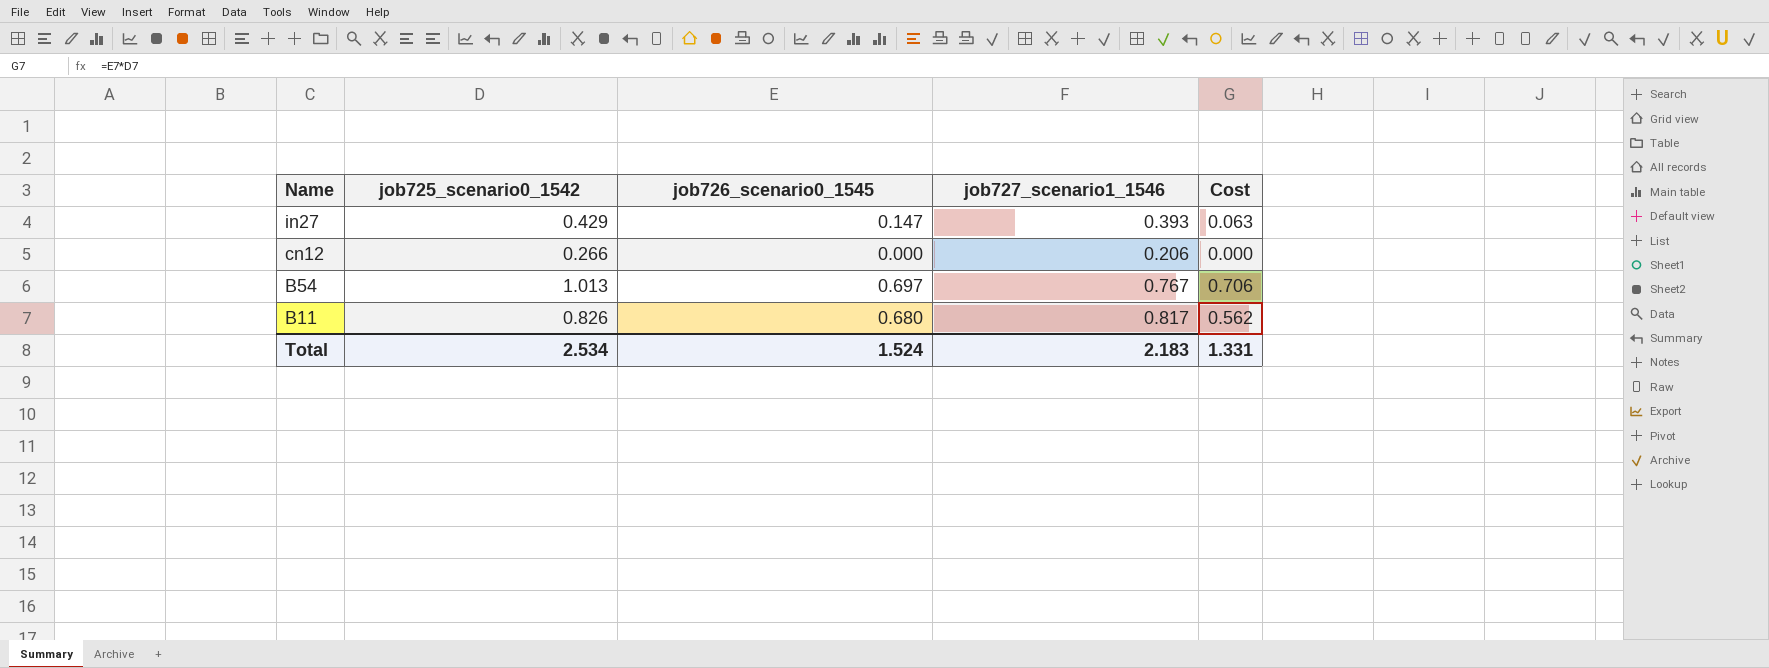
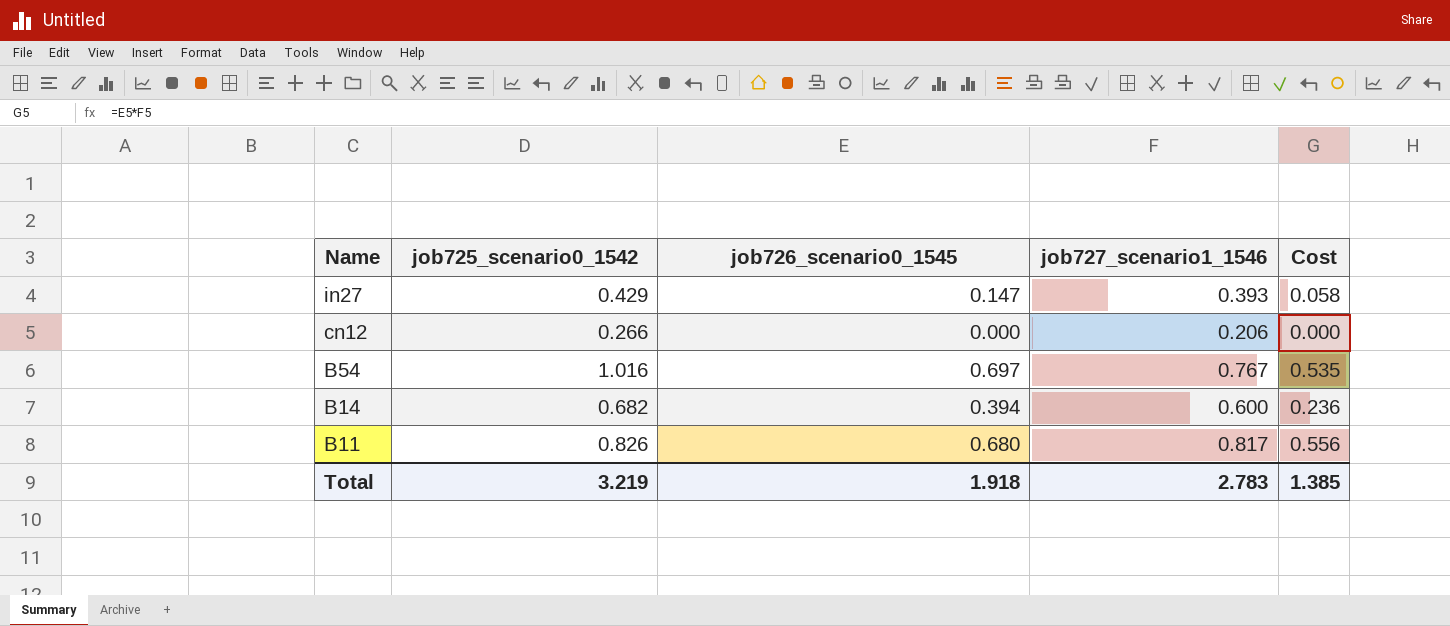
column Cost | formula: [job725_scenario0_1542] * [job726_scenario0_1545] -> [job726_scenario0_1545] * [job727_scenario1_1546]
B54 | job725_scenario0_1542: 1.013 -> 1.016
row B14: none -> 0.682 | 0.394 | 0.600 | 0.236
Total | job725_scenario0_1542: 2.534 -> 3.219
Total | job726_scenario0_1545: 1.524 -> 1.918
Total | job727_scenario1_1546: 2.183 -> 2.783
Total | Cost: 1.331 -> 1.385

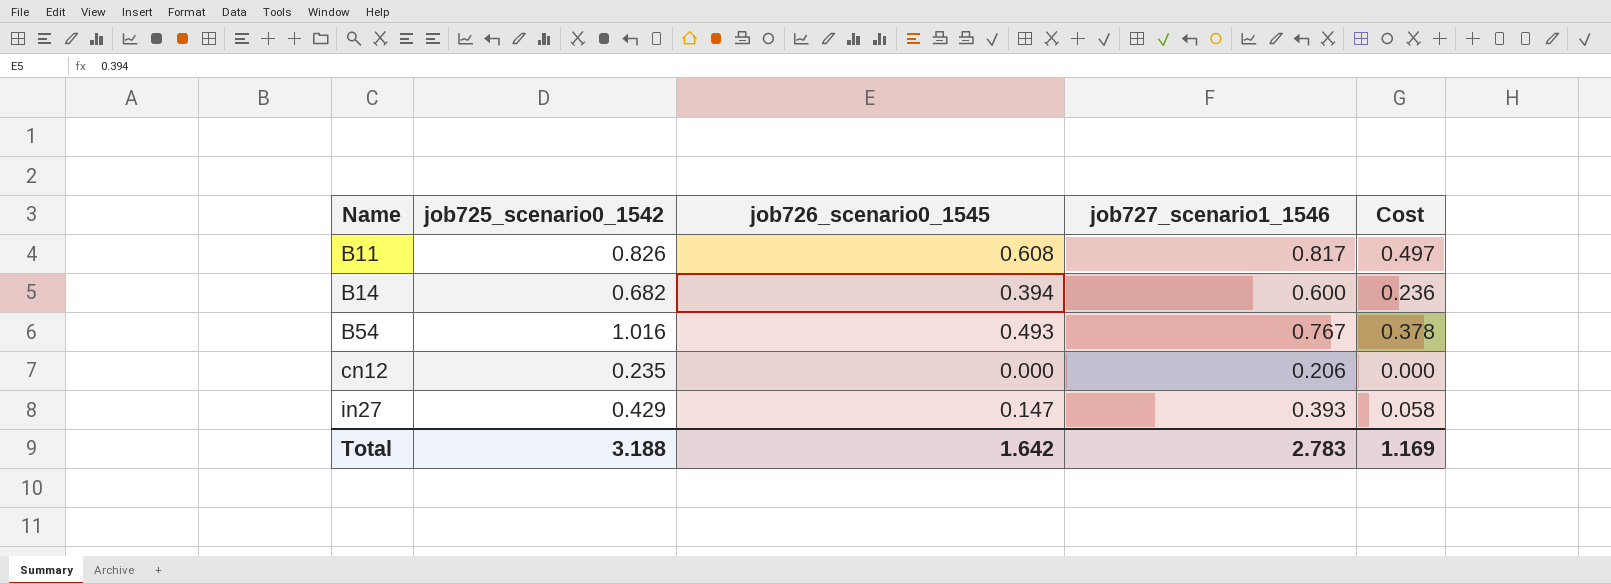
row order: Name descending -> Name ascending
B11 | job726_scenario0_1545: 0.680 -> 0.608
B11 | Cost: 0.556 -> 0.497
B54 | job726_scenario0_1545: 0.697 -> 0.493
B54 | Cost: 0.535 -> 0.378
cn12 | job725_scenario0_1542: 0.266 -> 0.235
Total | job725_scenario0_1542: 3.219 -> 3.188
Total | job726_scenario0_1545: 1.918 -> 1.642
Total | Cost: 1.385 -> 1.169

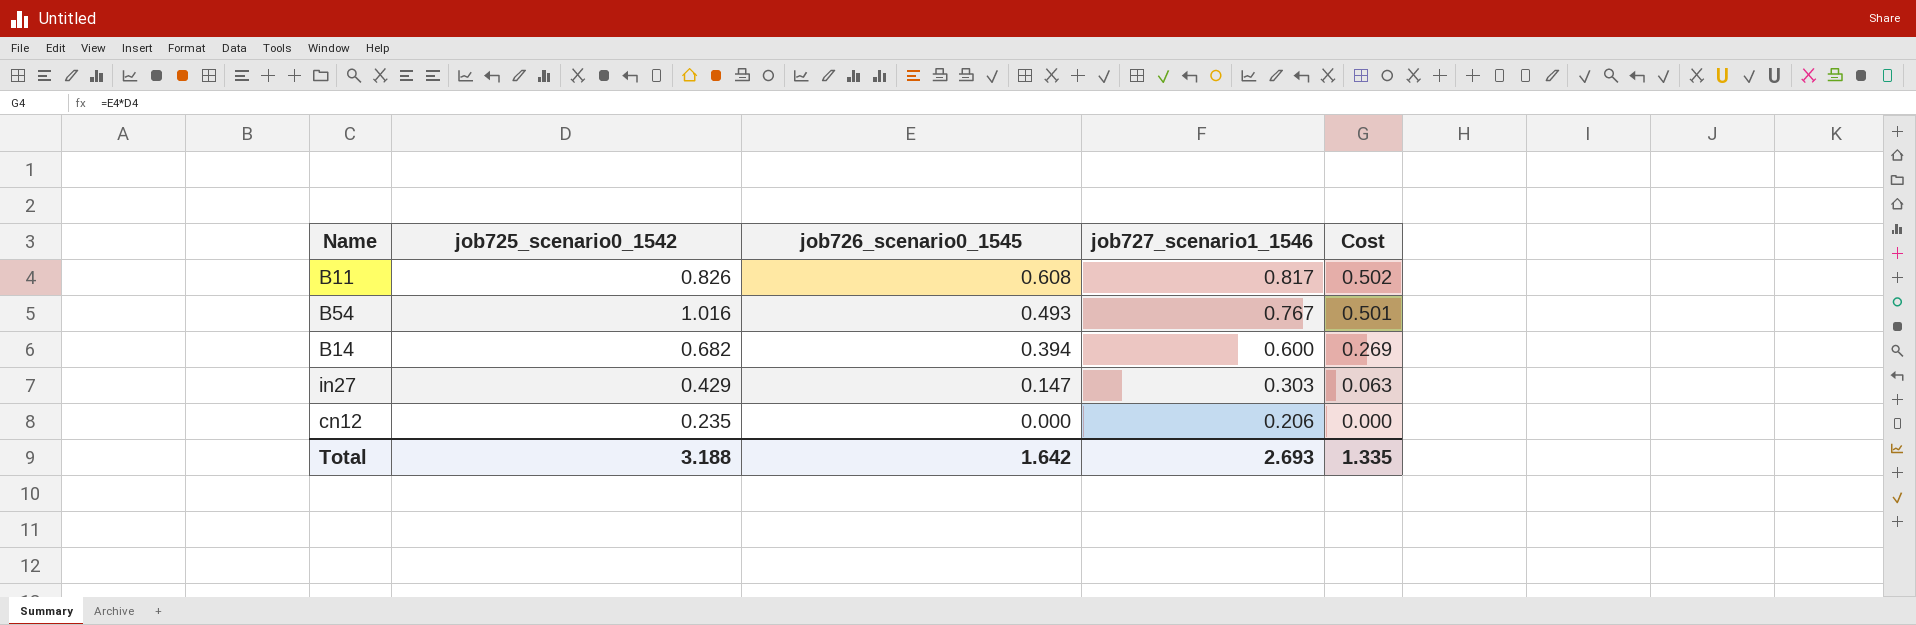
row order: Name ascending -> job726_scenario0_1545 descending
column Cost | formula: [job726_scenario0_1545] * [job727_scenario1_1546] -> [job725_scenario0_1542] * [job726_scenario0_1545]
in27 | job727_scenario1_1546: 0.393 -> 0.303
Total | job727_scenario1_1546: 2.783 -> 2.693
Total | Cost: 1.169 -> 1.335

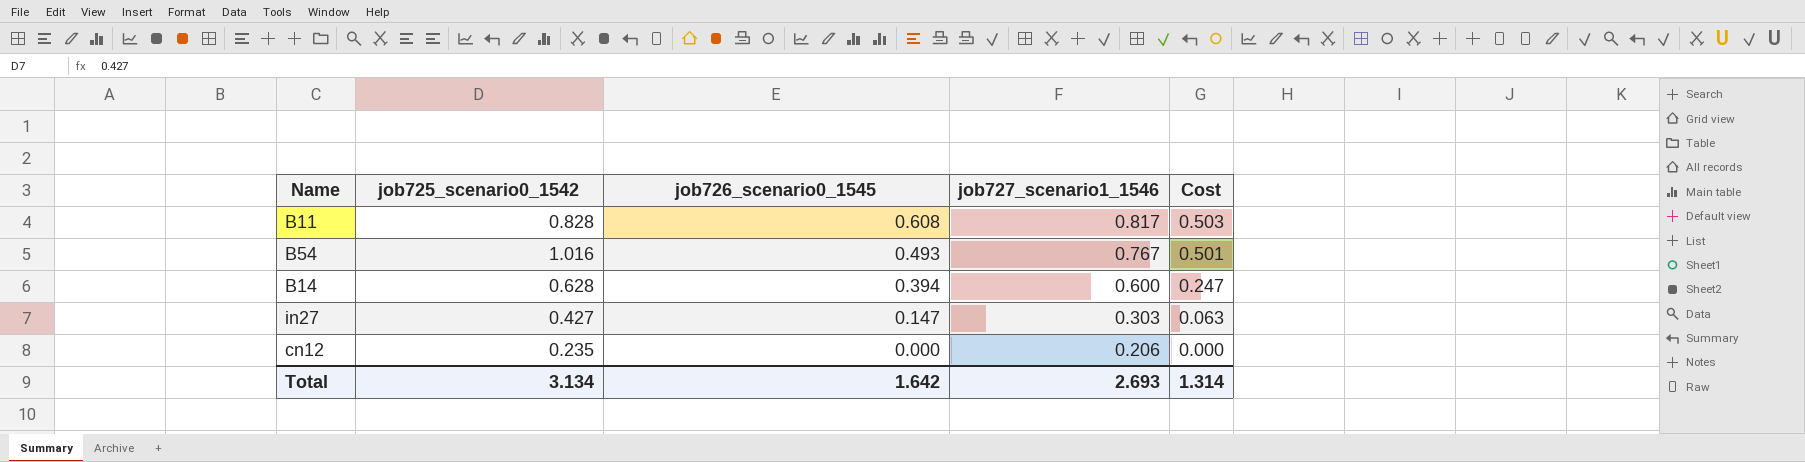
B11 | job725_scenario0_1542: 0.826 -> 0.828
B11 | Cost: 0.502 -> 0.503
B14 | job725_scenario0_1542: 0.682 -> 0.628
B14 | Cost: 0.269 -> 0.247
in27 | job725_scenario0_1542: 0.429 -> 0.427
Total | job725_scenario0_1542: 3.188 -> 3.134
Total | Cost: 1.335 -> 1.314

